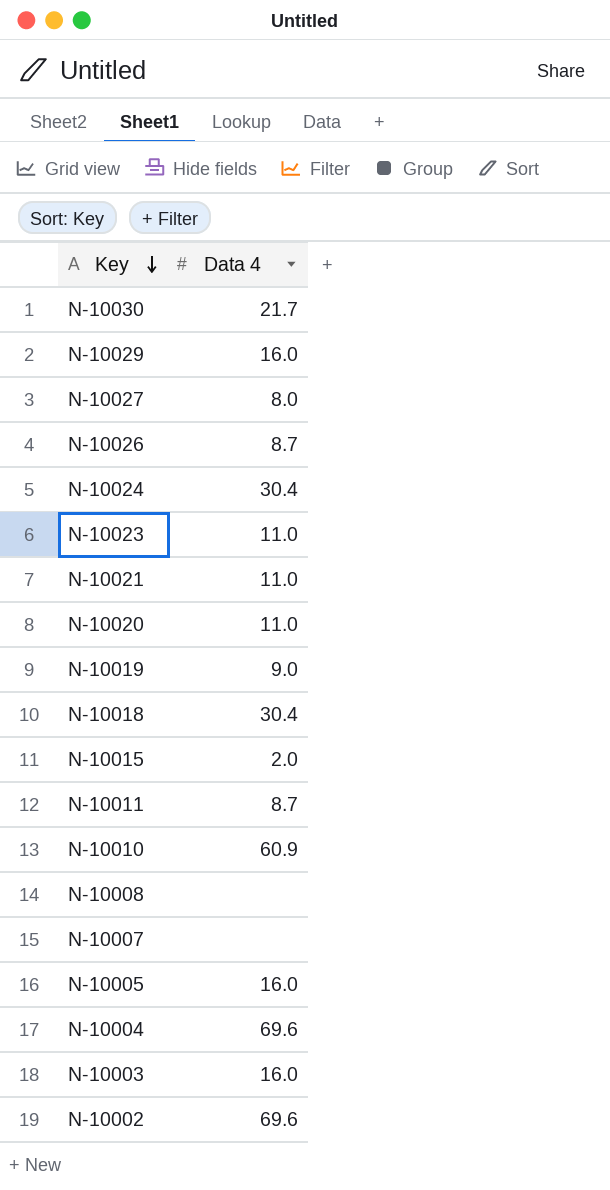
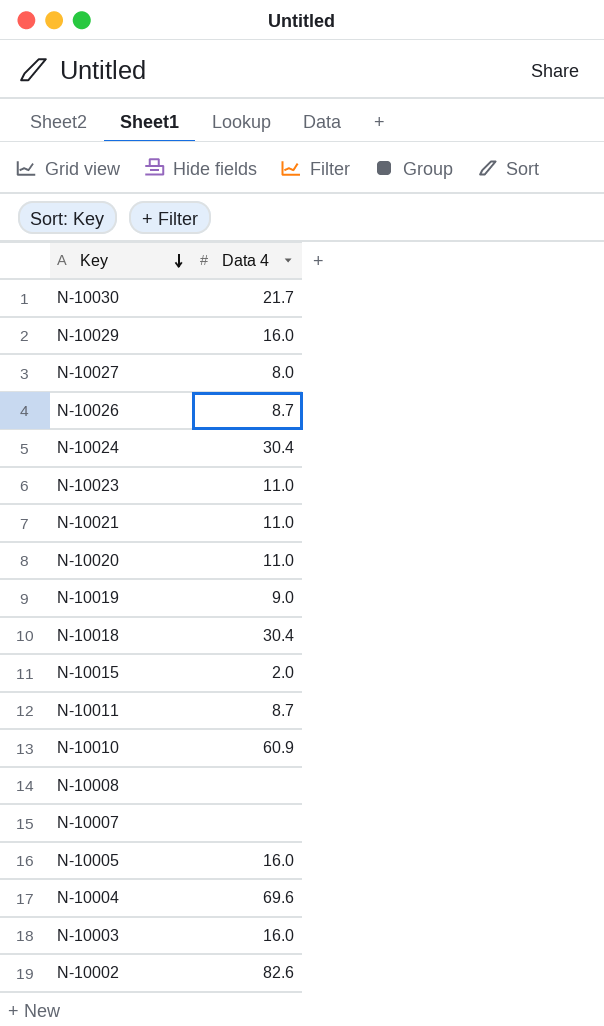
N-10002 | Data 4: 69.6 -> 82.6

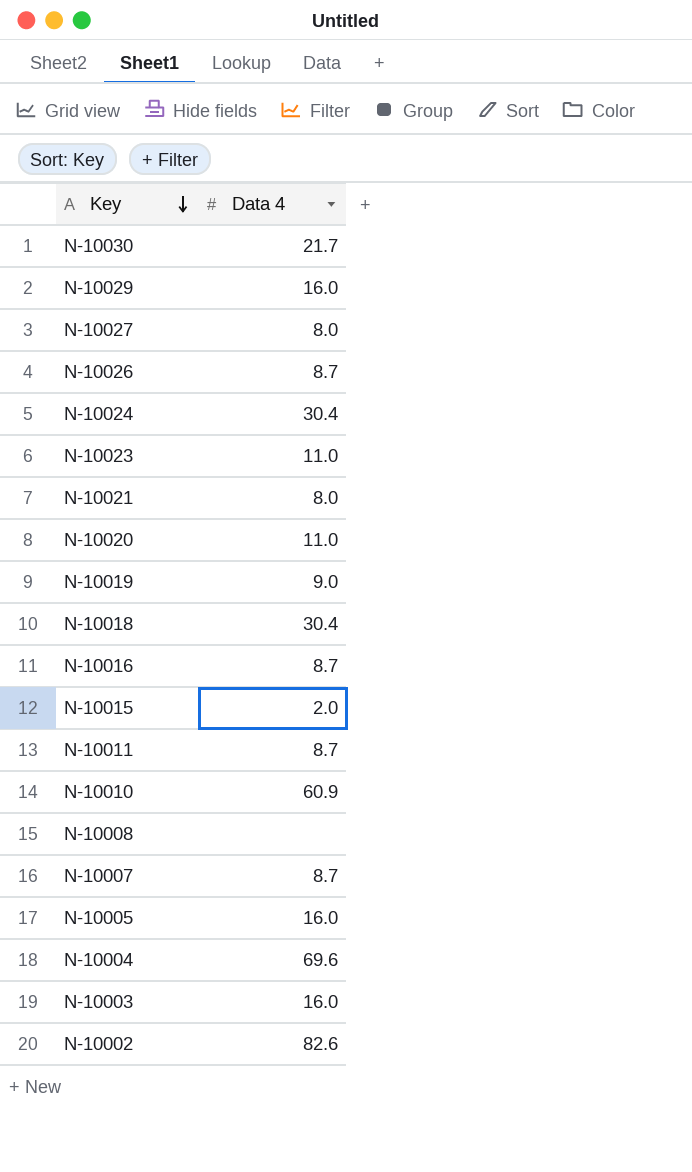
N-10021 | Data 4: 11.0 -> 8.0
row N-10016: none -> 8.7
N-10007 | Data 4: none -> 8.7

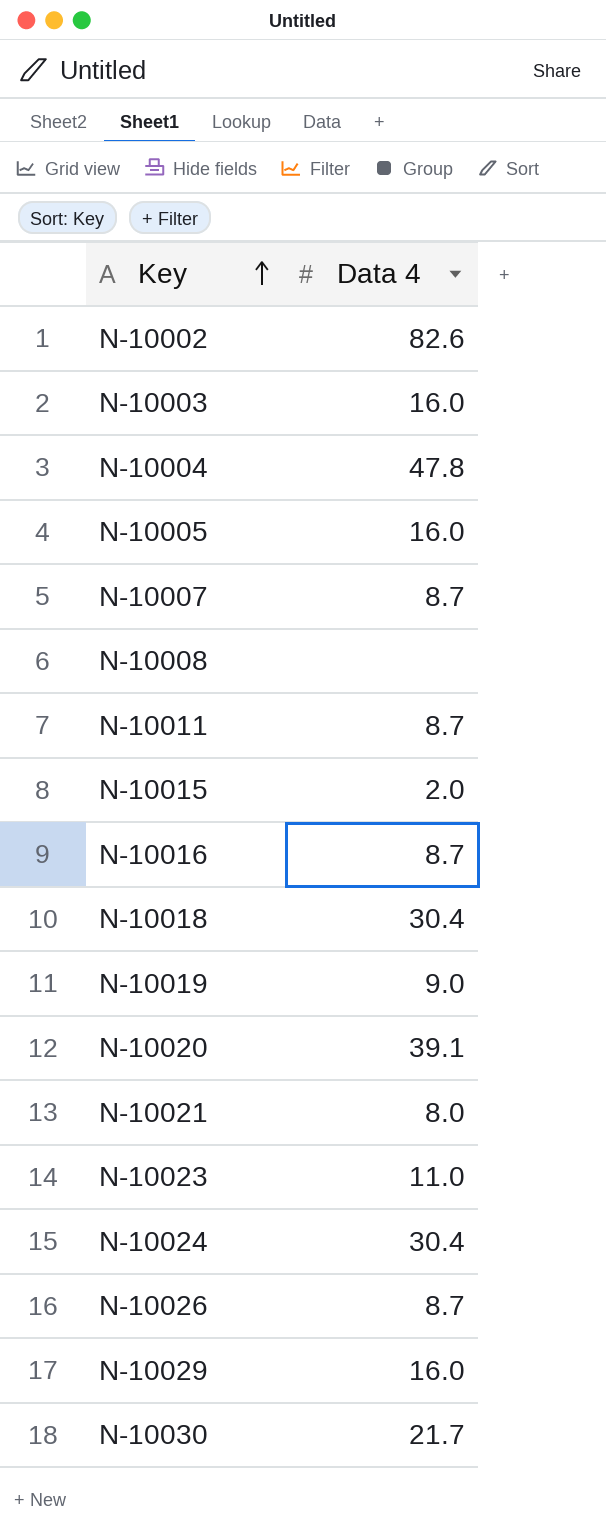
row order: Key descending -> Key ascending
row N-10027: 8.0 -> none
row N-10010: 60.9 -> none
N-10004 | Data 4: 69.6 -> 47.8
N-10020 | Data 4: 11.0 -> 39.1

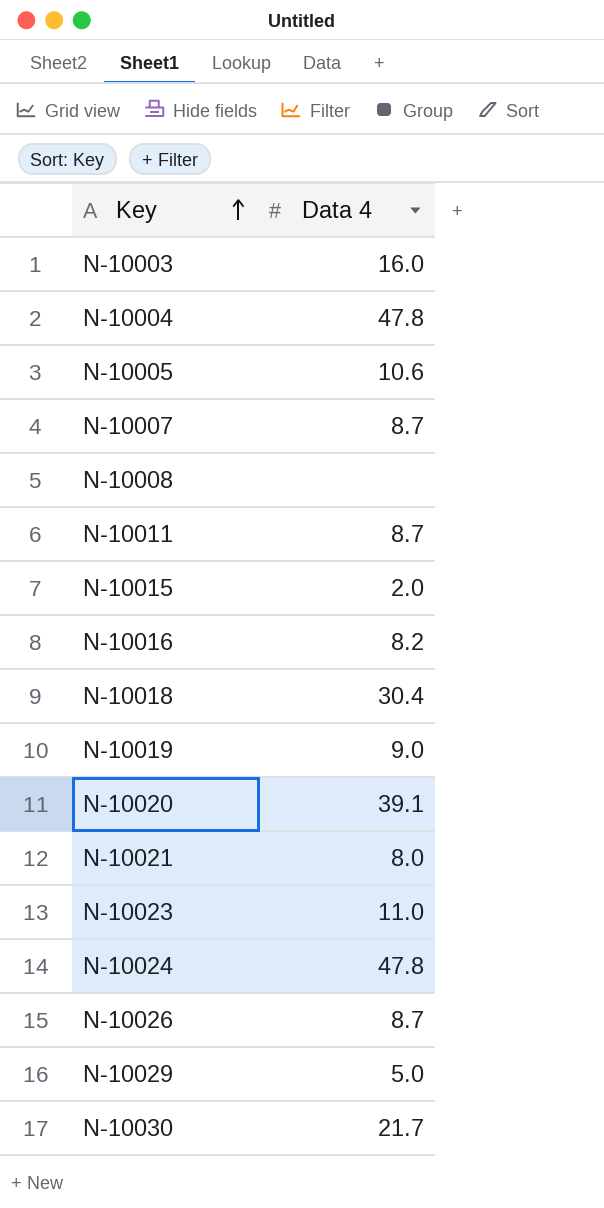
row N-10002: 82.6 -> none
N-10005 | Data 4: 16.0 -> 10.6
N-10016 | Data 4: 8.7 -> 8.2
N-10024 | Data 4: 30.4 -> 47.8
N-10029 | Data 4: 16.0 -> 5.0

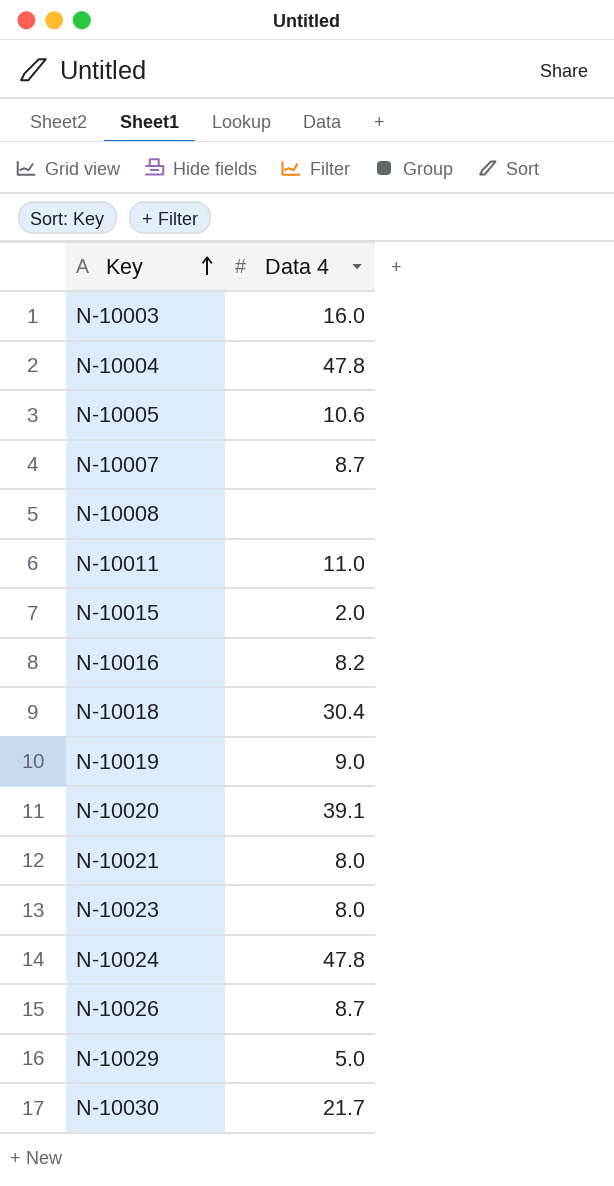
N-10011 | Data 4: 8.7 -> 11.0
N-10023 | Data 4: 11.0 -> 8.0

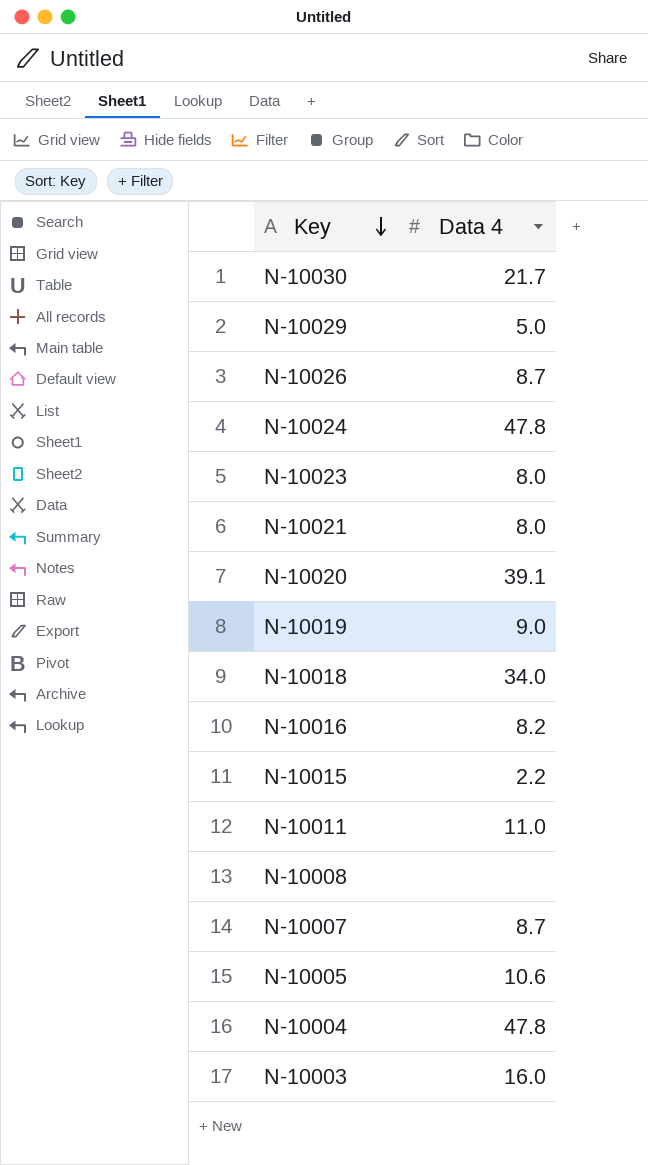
row order: Key ascending -> Key descending
N-10018 | Data 4: 30.4 -> 34.0
N-10015 | Data 4: 2.0 -> 2.2

